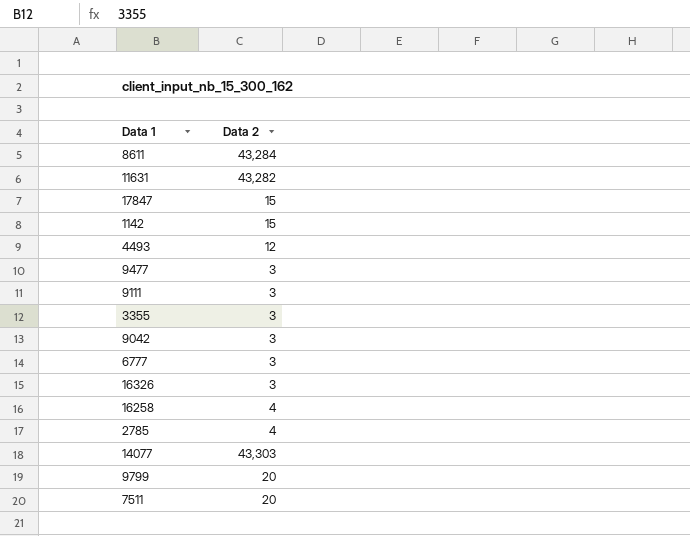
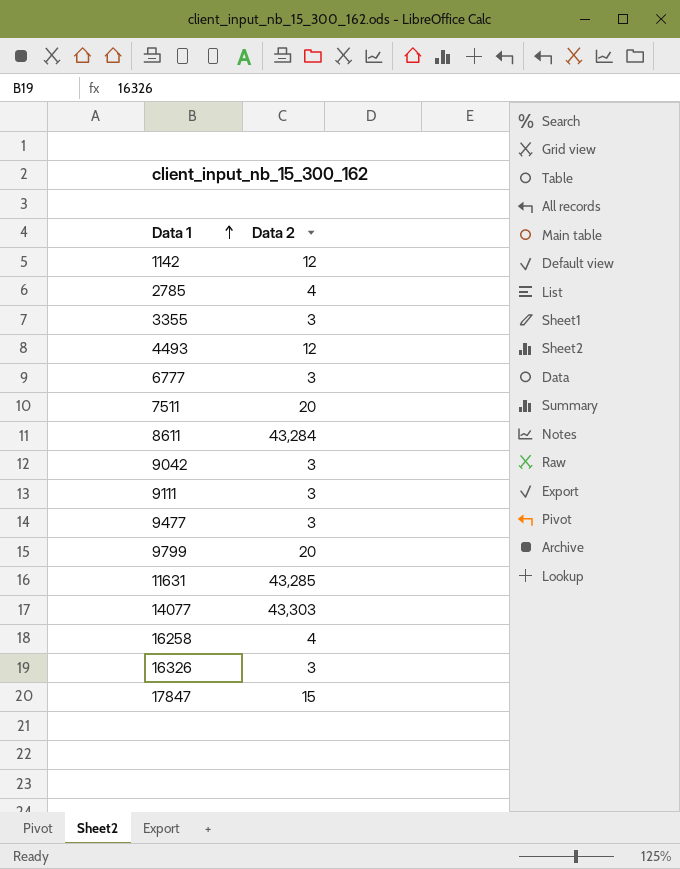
row order: none -> Data 1 ascending
1142 | Data 2: 15 -> 12
11631 | Data 2: 43,282 -> 43,285

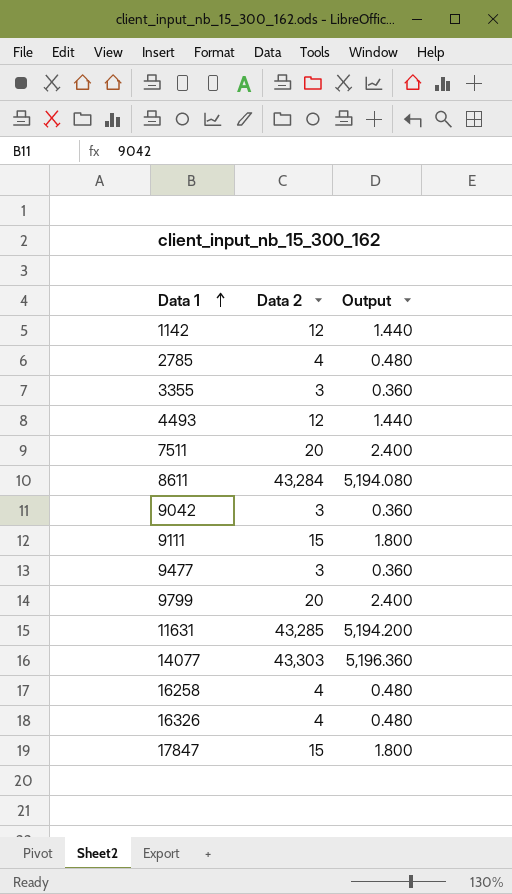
column Output | formula: none -> [Data 2] * 0.12
row 6777: 3 -> none
9111 | Data 2: 3 -> 15
16326 | Data 2: 3 -> 4

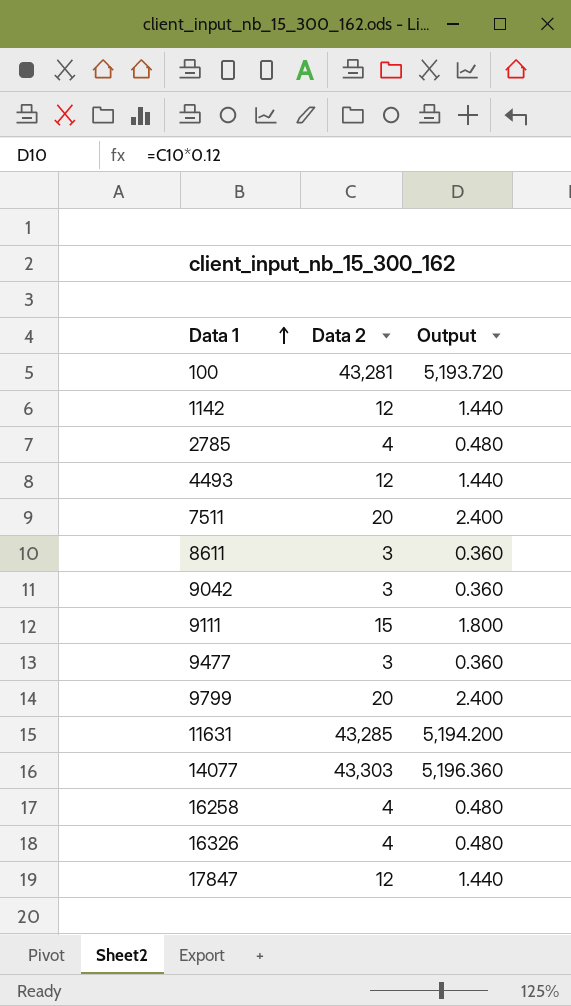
row 3355: 3 | 0.360 -> none
row 100: none -> 43,281 | 5,193.720
8611 | Data 2: 43,284 -> 3
8611 | Output: 5,194.080 -> 0.360
17847 | Data 2: 15 -> 12
17847 | Output: 1.800 -> 1.440

